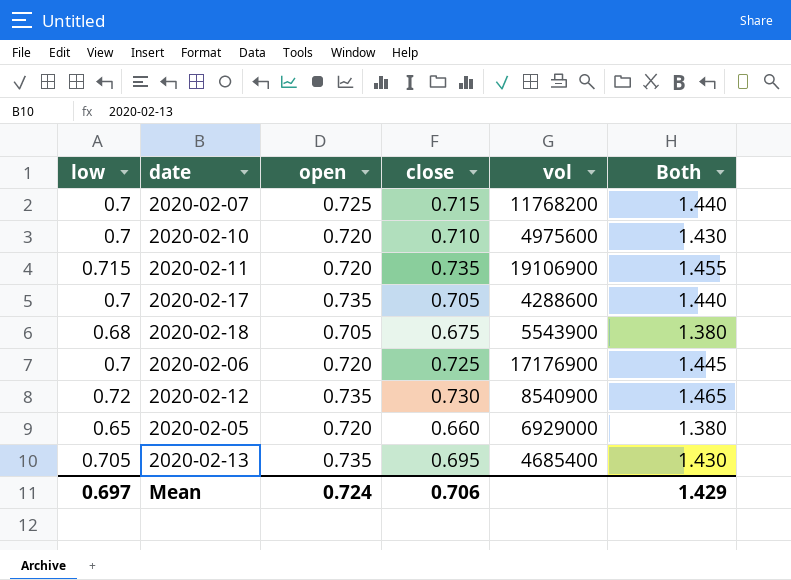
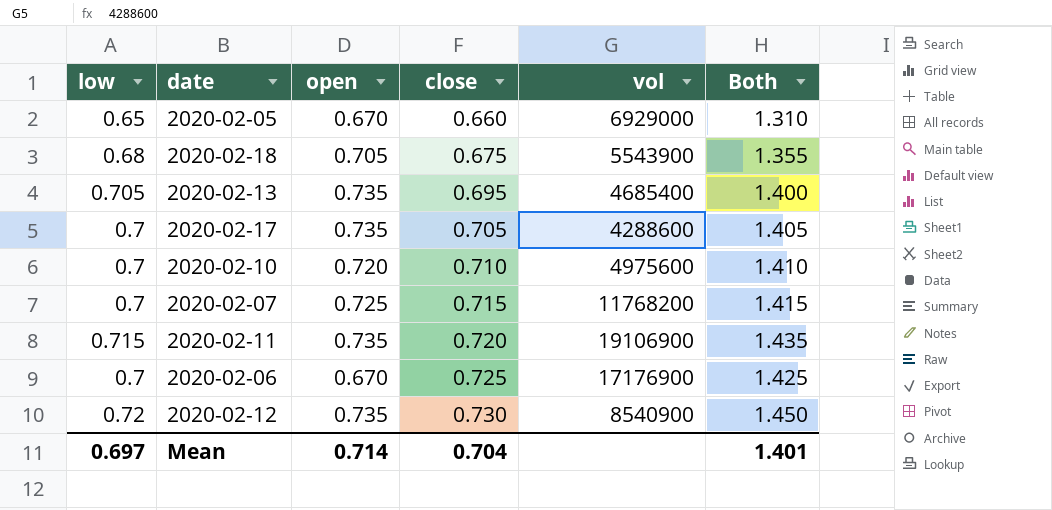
row order: none -> close ascending
column Both | formula: [open] + [close] -> [low] + [close]
2020-02-05 | open: 0.720 -> 0.670
2020-02-11 | open: 0.720 -> 0.735
2020-02-11 | close: 0.735 -> 0.720
2020-02-06 | open: 0.720 -> 0.670
Mean | open: 0.724 -> 0.714
Mean | close: 0.706 -> 0.704
Mean | Both: 1.429 -> 1.401

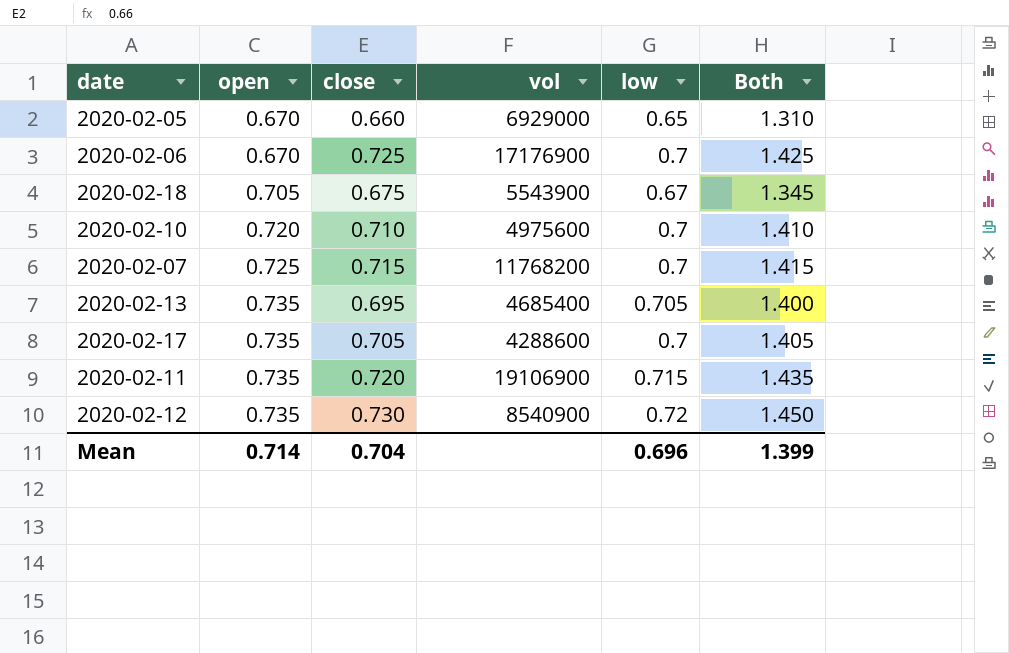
row order: close ascending -> open ascending
column low | position: 1 -> 5
2020-02-18 | low: 0.68 -> 0.67
2020-02-18 | Both: 1.355 -> 1.345
Mean | low: 0.697 -> 0.696
Mean | Both: 1.401 -> 1.399

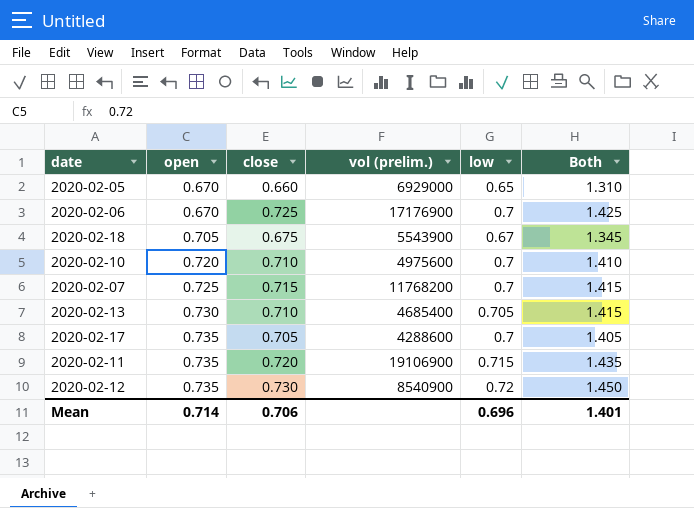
column name: vol -> vol (prelim.)
2020-02-13 | open: 0.735 -> 0.730
2020-02-13 | close: 0.695 -> 0.710
2020-02-13 | Both: 1.400 -> 1.415
Mean | close: 0.704 -> 0.706
Mean | Both: 1.399 -> 1.401

